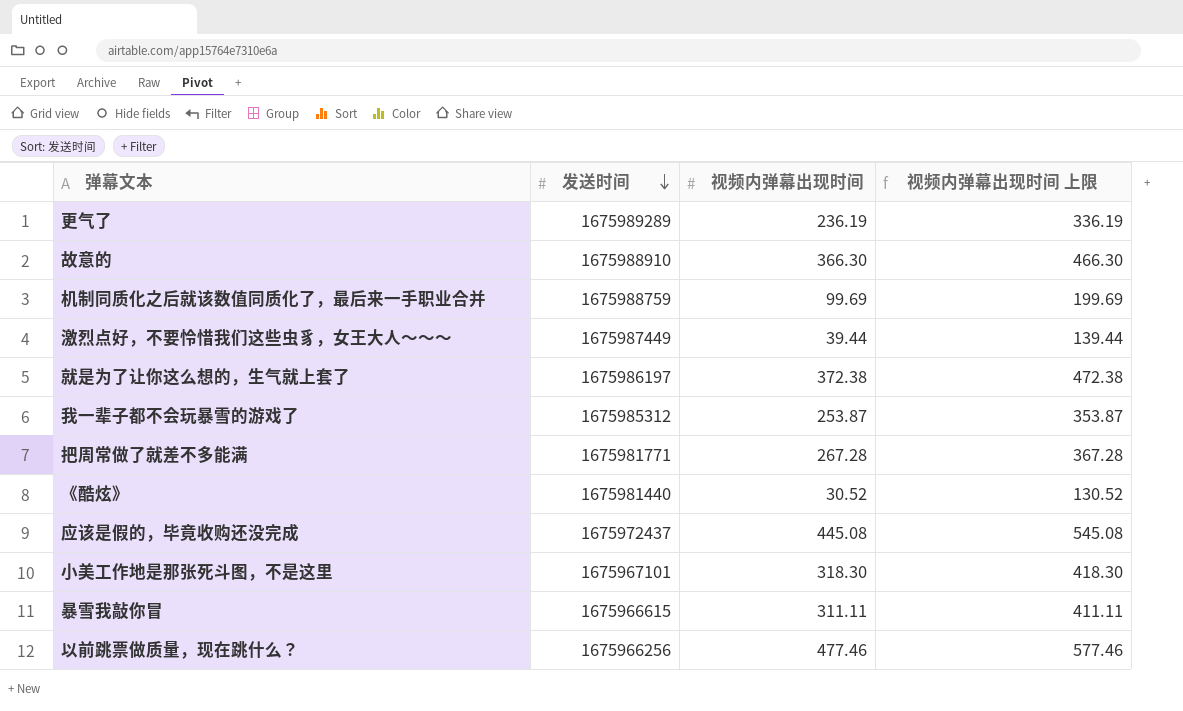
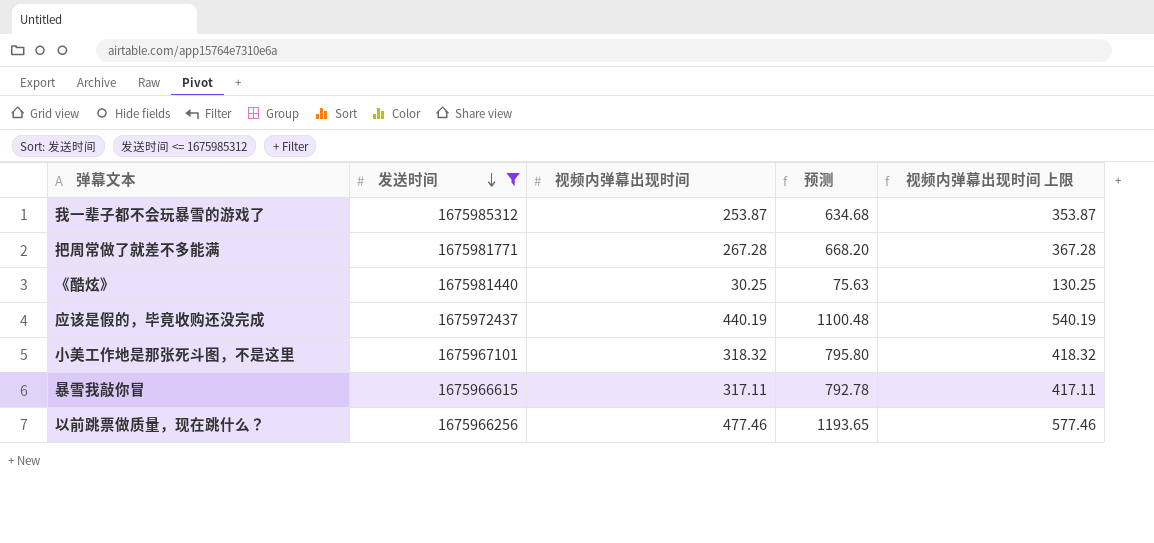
filter: none -> 发送时间 <= 1675985312
column 预测 | formula: none -> [视频内弹幕出现时间] * 2.5
《酷炫》 | 视频内弹幕出现时间: 30.52 -> 30.25
《酷炫》 | 视频内弹幕出现时间 上限: 130.52 -> 130.25
应该是假的，毕竟收购还没完成 | 视频内弹幕出现时间: 445.08 -> 440.19
应该是假的，毕竟收购还没完成 | 视频内弹幕出现时间 上限: 545.08 -> 540.19
小美工作地是那张死斗图，不是这里 | 视频内弹幕出现时间: 318.30 -> 318.32
小美工作地是那张死斗图，不是这里 | 视频内弹幕出现时间 上限: 418.30 -> 418.32
暴雪我敲你冒 | 视频内弹幕出现时间: 311.11 -> 317.11
暴雪我敲你冒 | 视频内弹幕出现时间 上限: 411.11 -> 417.11

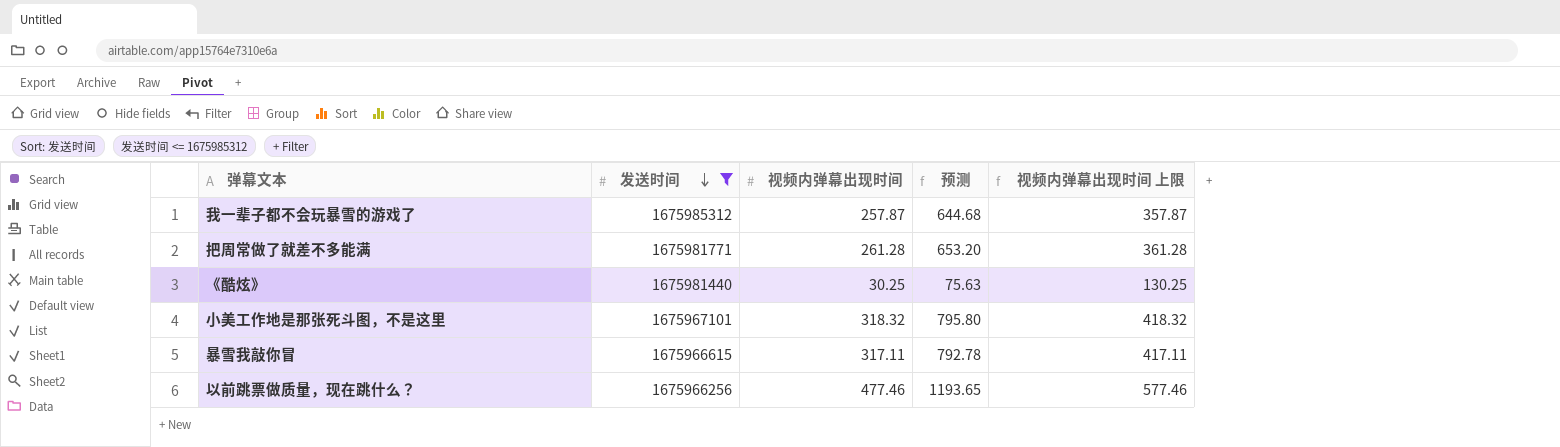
row 应该是假的，毕竟收购还没完成: 1675972437 | 440.19 | 1100.48 | 540.19 -> none
我一辈子都不会玩暴雪的游戏了 | 视频内弹幕出现时间: 253.87 -> 257.87
我一辈子都不会玩暴雪的游戏了 | 预测: 634.68 -> 644.68
我一辈子都不会玩暴雪的游戏了 | 视频内弹幕出现时间 上限: 353.87 -> 357.87
把周常做了就差不多能满 | 视频内弹幕出现时间: 267.28 -> 261.28
把周常做了就差不多能满 | 预测: 668.20 -> 653.20
把周常做了就差不多能满 | 视频内弹幕出现时间 上限: 367.28 -> 361.28

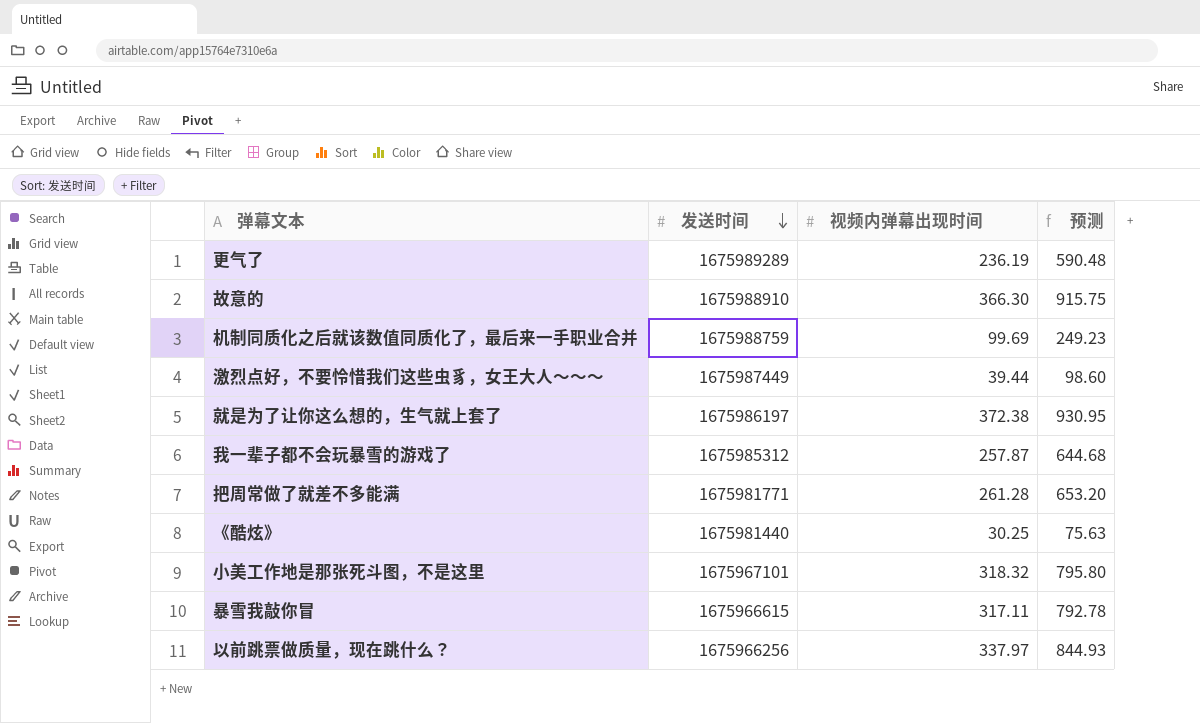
filter: 发送时间 <= 1675985312 -> none
column 视频内弹幕出现时间 上限 | formula: [视频内弹幕出现时间] + 100 -> none
以前跳票做质量，现在跳什么？ | 视频内弹幕出现时间: 477.46 -> 337.97
以前跳票做质量，现在跳什么？ | 预测: 1193.65 -> 844.93

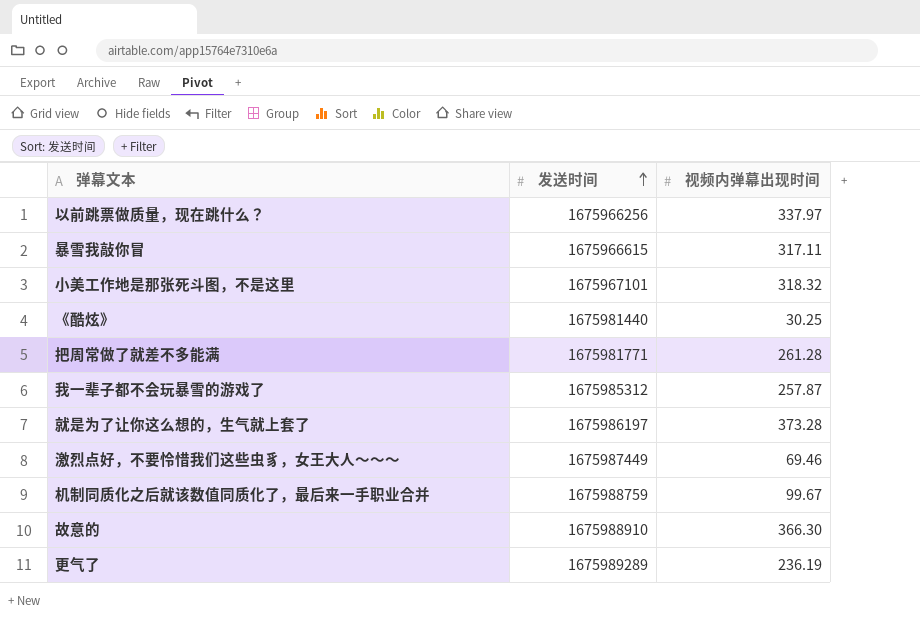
row order: 发送时间 descending -> 发送时间 ascending
column 预测 | formula: [视频内弹幕出现时间] * 2.5 -> none
就是为了让你这么想的，生气就上套了 | 视频内弹幕出现时间: 372.38 -> 373.28
激烈点好，不要怜惜我们这些虫豸，女王大人～～～ | 视频内弹幕出现时间: 39.44 -> 69.46
机制同质化之后就该数值同质化了，最后来一手职业合并 | 视频内弹幕出现时间: 99.69 -> 99.67

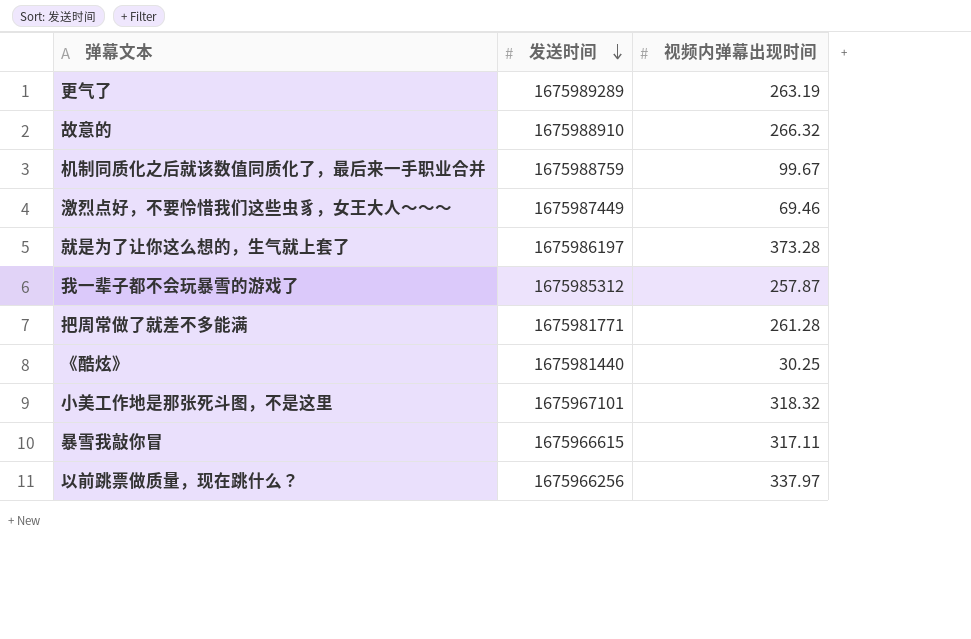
row order: 发送时间 ascending -> 发送时间 descending
更气了 | 视频内弹幕出现时间: 236.19 -> 263.19
故意的 | 视频内弹幕出现时间: 366.30 -> 266.32

